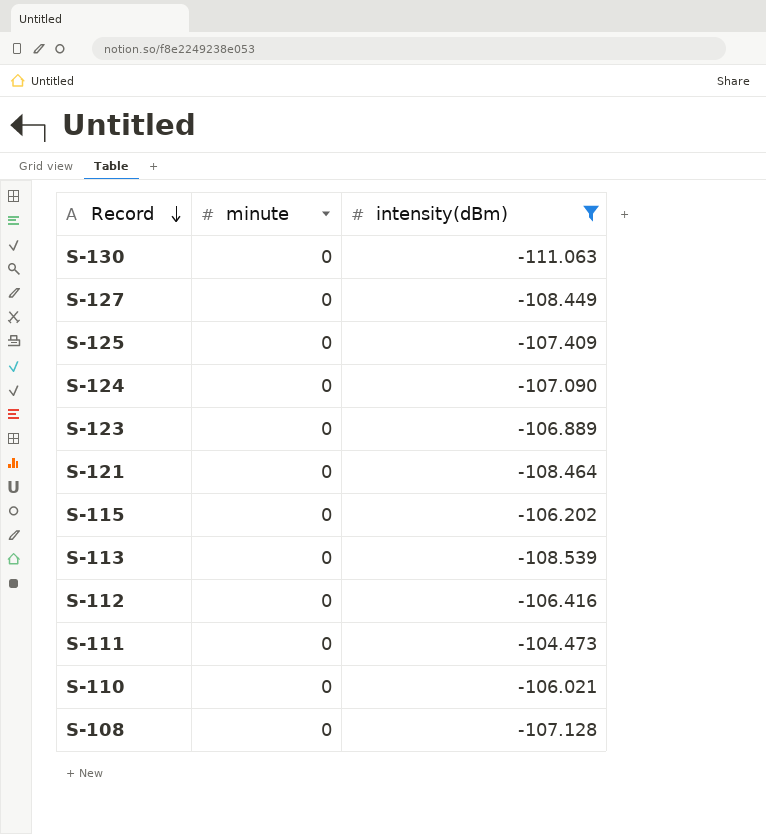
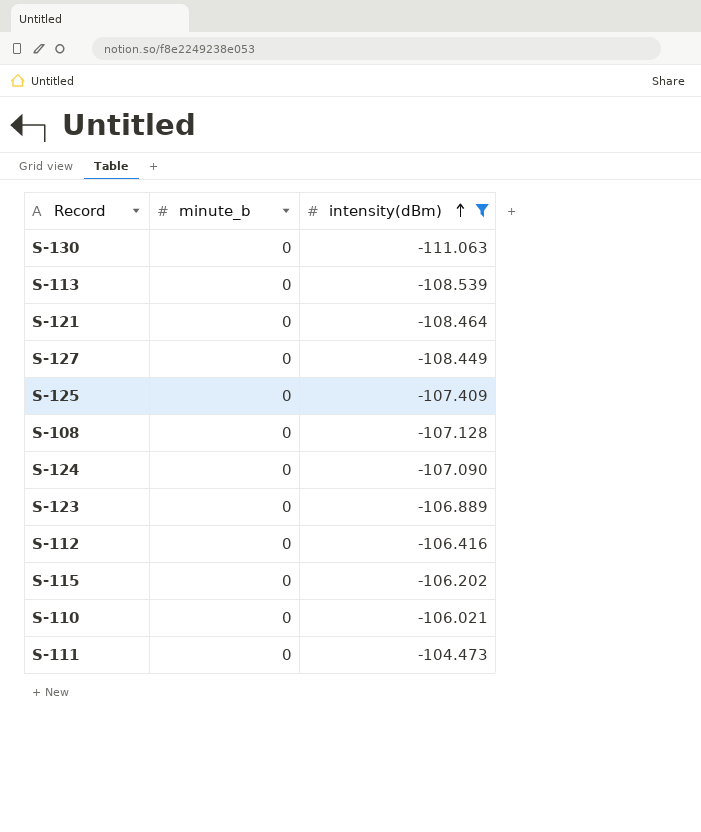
row order: Record descending -> intensity(dBm) ascending
column name: minute -> minute_b

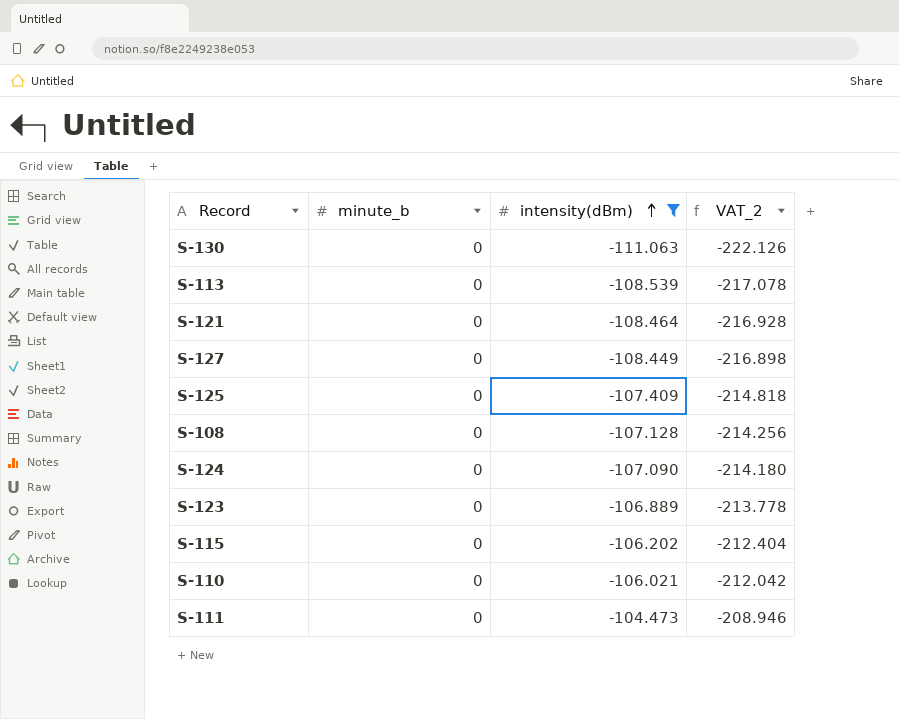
column VAT_2 | formula: none -> [intensity(dBm)] * 2
row S-112: 0 | -106.416 -> none

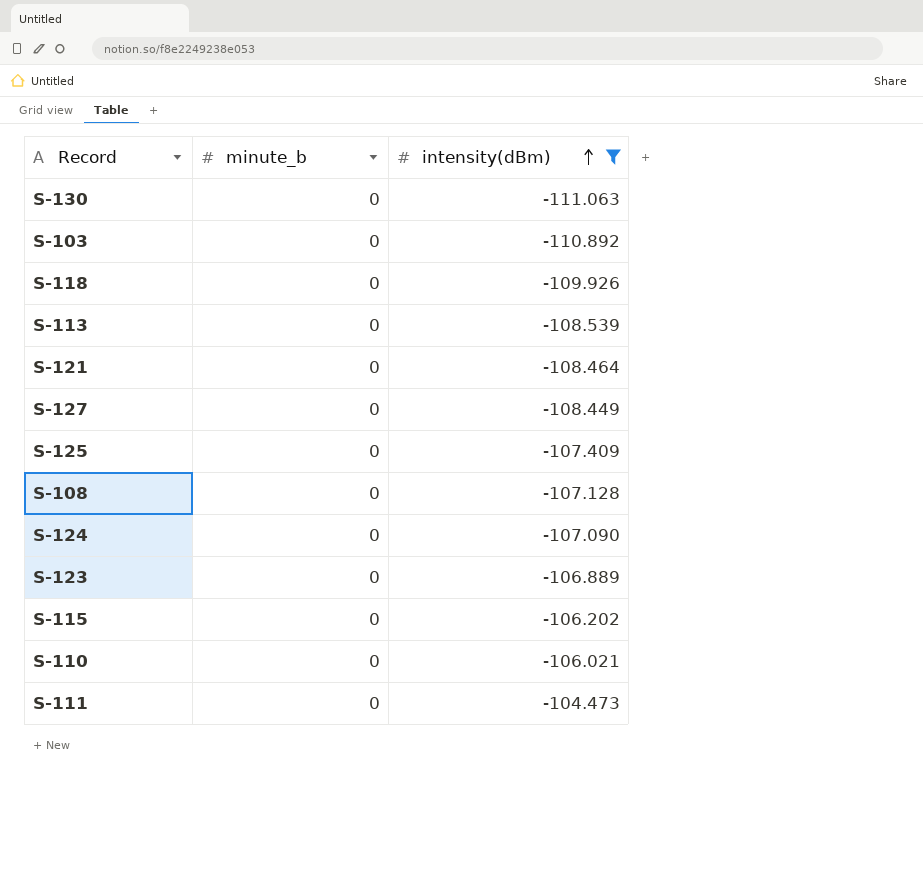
column VAT_2 | formula: [intensity(dBm)] * 2 -> none
row S-103: none -> 0 | -110.892
row S-118: none -> 0 | -109.926

